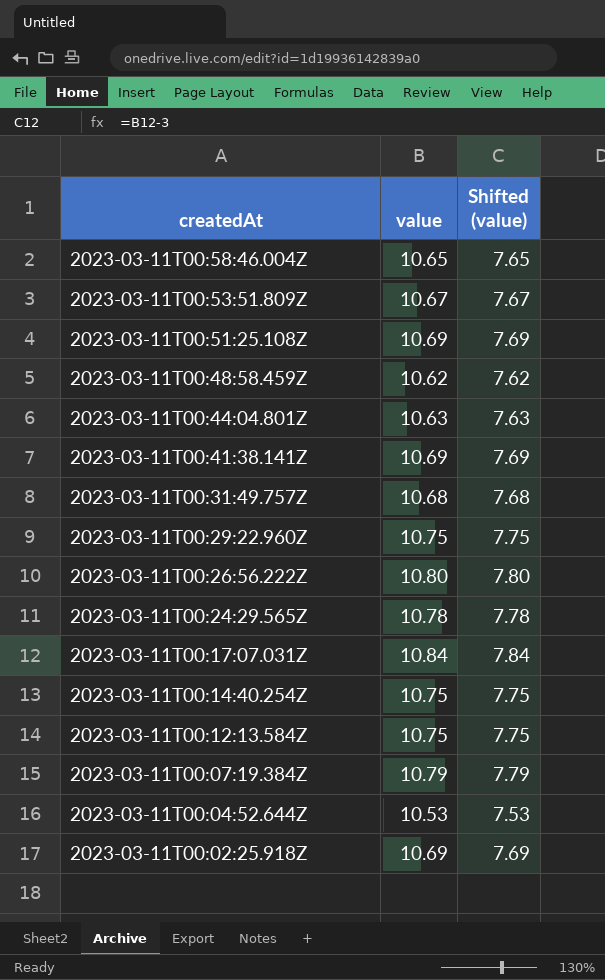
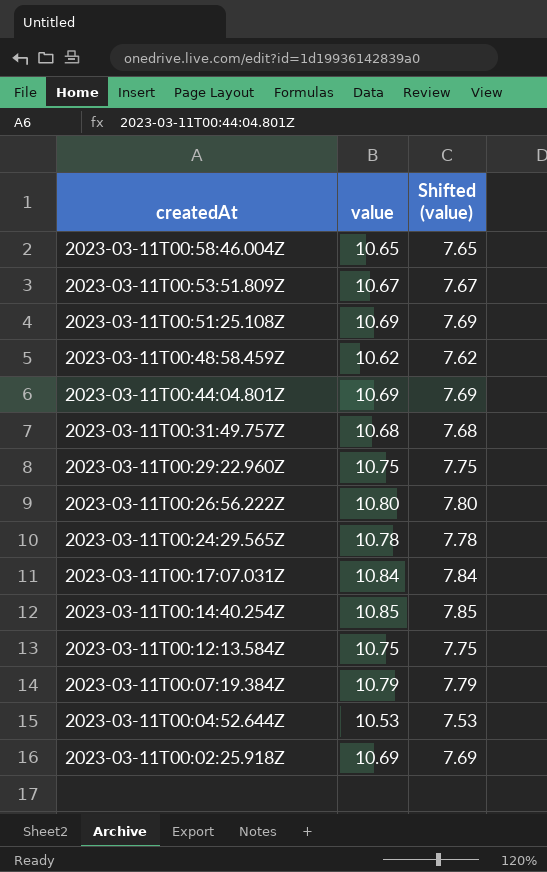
row 2023-03-11T00:41:38.141Z: 10.69 | 7.69 -> none
2023-03-11T00:44:04.801Z | value: 10.63 -> 10.69
2023-03-11T00:44:04.801Z | Shifted (value): 7.63 -> 7.69
2023-03-11T00:14:40.254Z | value: 10.75 -> 10.85
2023-03-11T00:14:40.254Z | Shifted (value): 7.75 -> 7.85

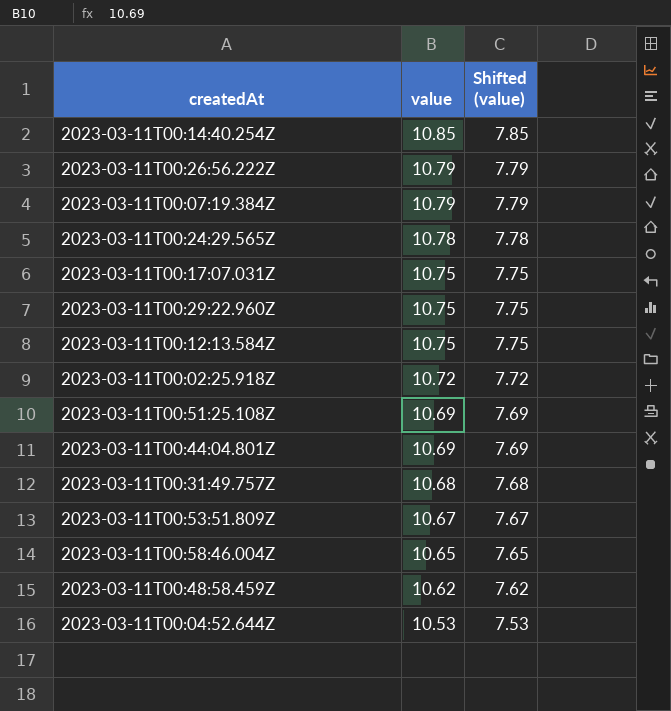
row order: createdAt descending -> value descending
2023-03-11T00:26:56.222Z | value: 10.80 -> 10.79
2023-03-11T00:26:56.222Z | Shifted (value): 7.80 -> 7.79
2023-03-11T00:17:07.031Z | value: 10.84 -> 10.75
2023-03-11T00:17:07.031Z | Shifted (value): 7.84 -> 7.75
2023-03-11T00:02:25.918Z | value: 10.69 -> 10.72
2023-03-11T00:02:25.918Z | Shifted (value): 7.69 -> 7.72

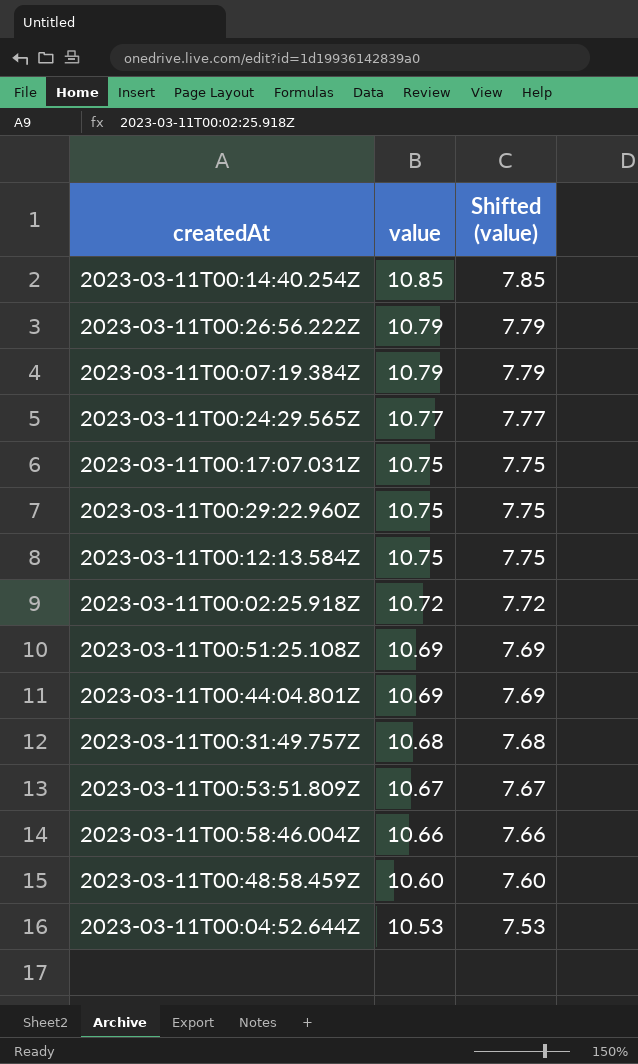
2023-03-11T00:24:29.565Z | value: 10.78 -> 10.77
2023-03-11T00:24:29.565Z | Shifted (value): 7.78 -> 7.77
2023-03-11T00:58:46.004Z | value: 10.65 -> 10.66
2023-03-11T00:58:46.004Z | Shifted (value): 7.65 -> 7.66
2023-03-11T00:48:58.459Z | value: 10.62 -> 10.60
2023-03-11T00:48:58.459Z | Shifted (value): 7.62 -> 7.60

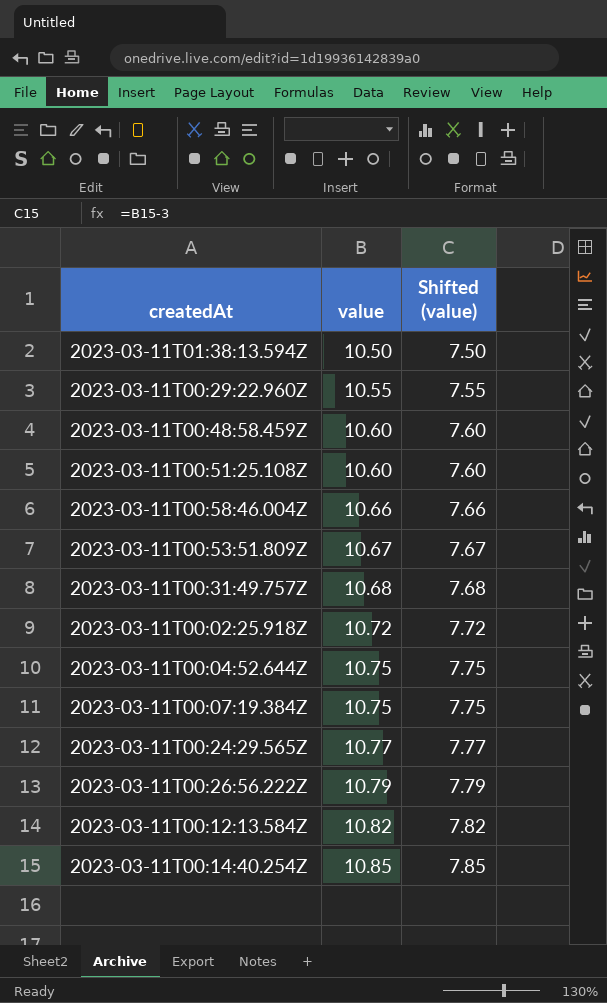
row order: value descending -> value ascending
row 2023-03-11T00:17:07.031Z: 10.75 | 7.75 -> none
row 2023-03-11T00:44:04.801Z: 10.69 | 7.69 -> none
row 2023-03-11T01:38:13.594Z: none -> 10.50 | 7.50
2023-03-11T00:29:22.960Z | value: 10.75 -> 10.55
2023-03-11T00:29:22.960Z | Shifted (value): 7.75 -> 7.55
2023-03-11T00:51:25.108Z | value: 10.69 -> 10.60
2023-03-11T00:51:25.108Z | Shifted (value): 7.69 -> 7.60
2023-03-11T00:04:52.644Z | value: 10.53 -> 10.75
2023-03-11T00:04:52.644Z | Shifted (value): 7.53 -> 7.75
2023-03-11T00:07:19.384Z | value: 10.79 -> 10.75
2023-03-11T00:07:19.384Z | Shifted (value): 7.79 -> 7.75
2023-03-11T00:12:13.584Z | value: 10.75 -> 10.82
2023-03-11T00:12:13.584Z | Shifted (value): 7.75 -> 7.82

